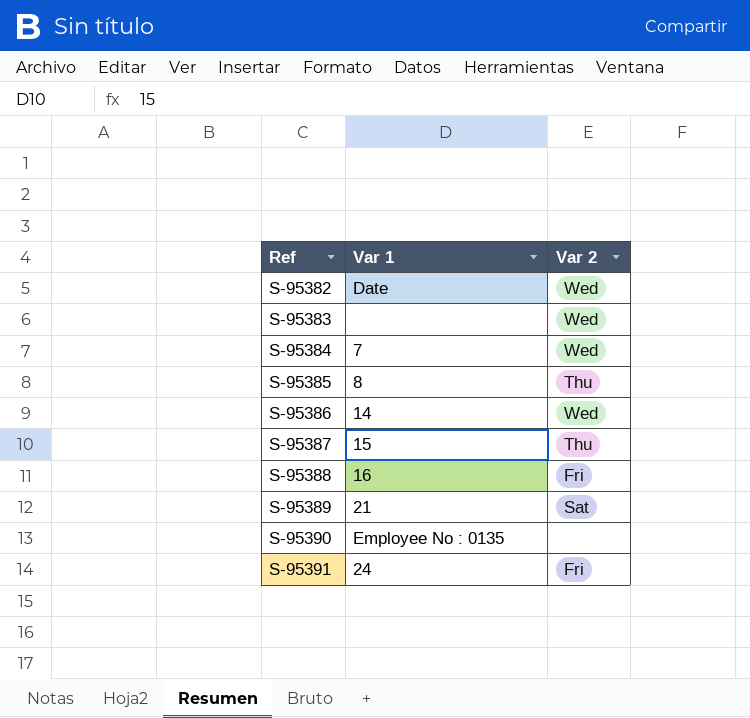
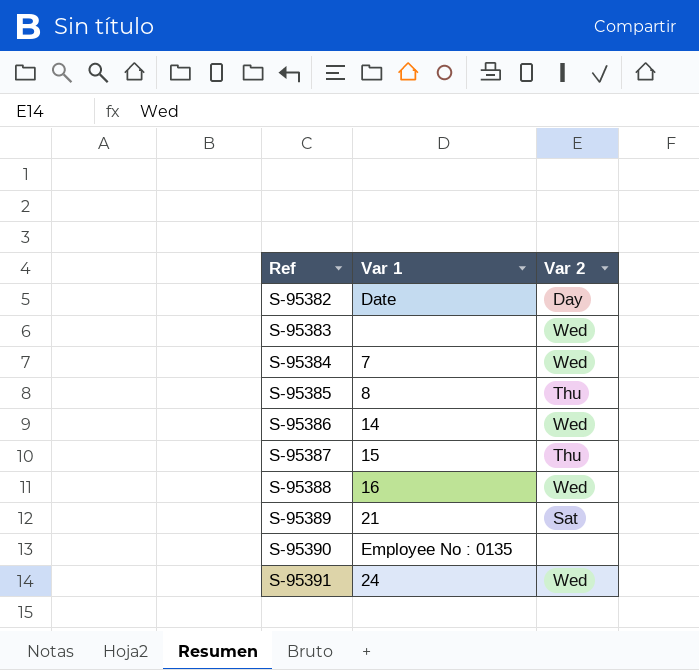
S-95382 | Var 2: Wed -> Day
S-95388 | Var 2: Fri -> Wed
S-95391 | Var 2: Fri -> Wed

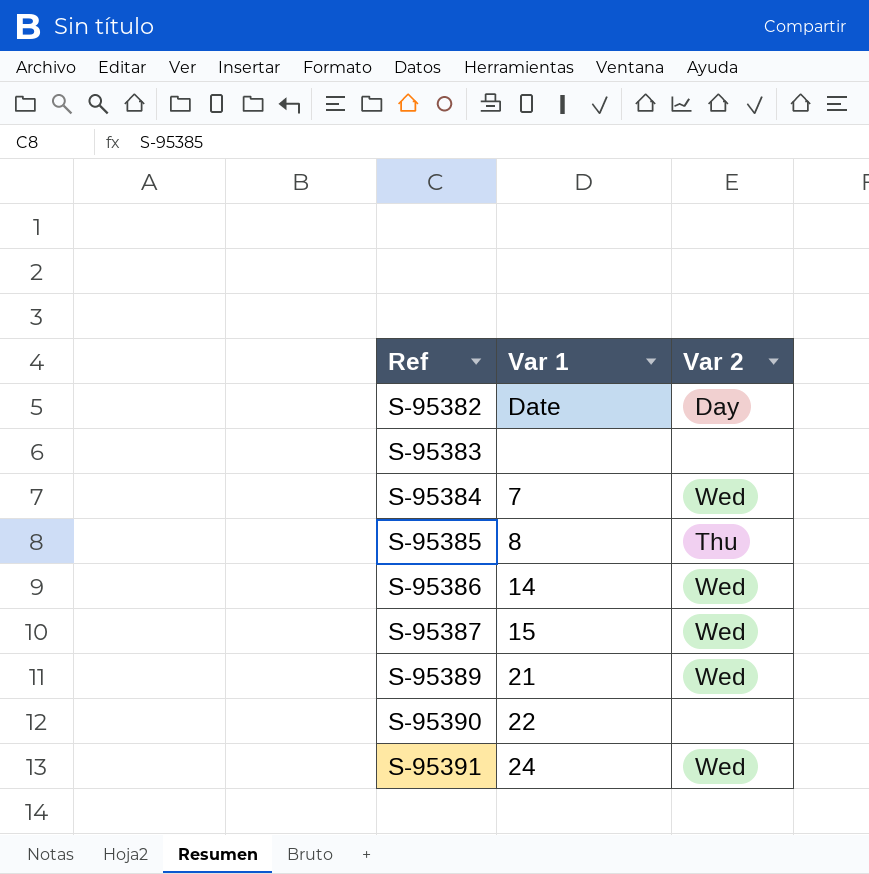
row S-95388: 16 | Wed -> none
S-95383 | Var 2: Wed -> none
S-95387 | Var 2: Thu -> Wed
S-95389 | Var 2: Sat -> Wed
S-95390 | Var 1: Employee No : 0135 -> 22

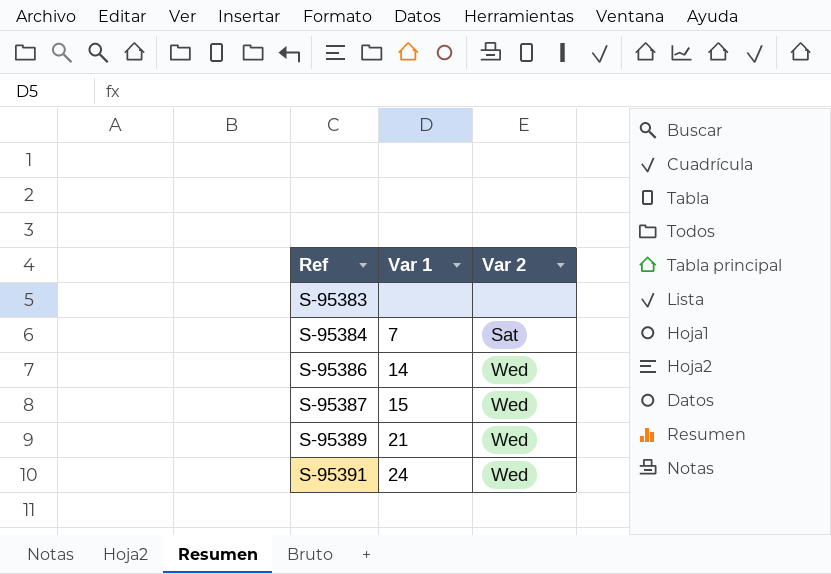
row S-95382: Date | Day -> none
row S-95385: 8 | Thu -> none
row S-95390: 22 | none -> none
S-95384 | Var 2: Wed -> Sat

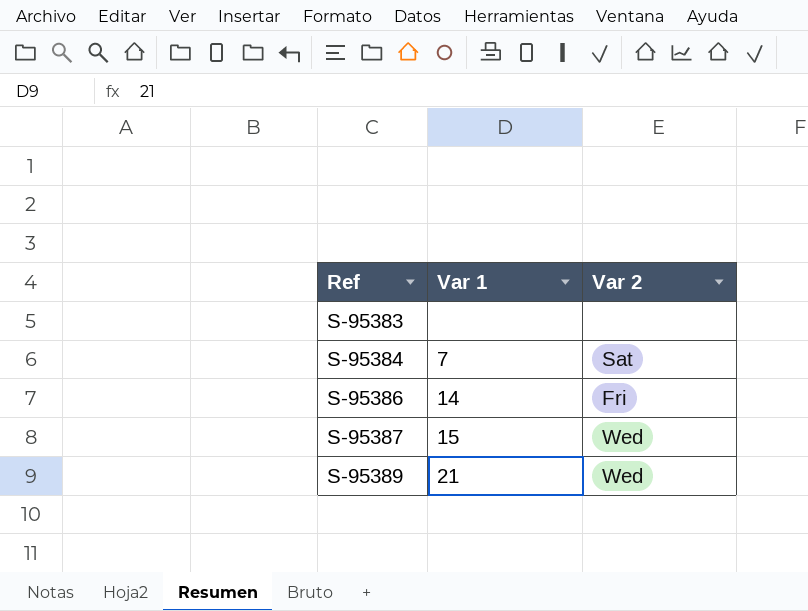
row S-95391: 24 | Wed -> none
S-95386 | Var 2: Wed -> Fri

